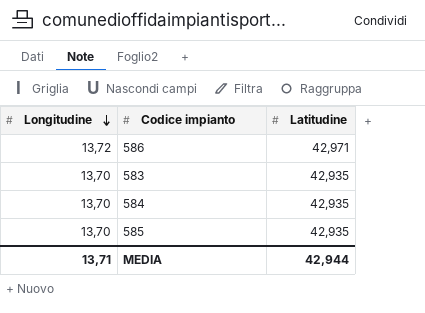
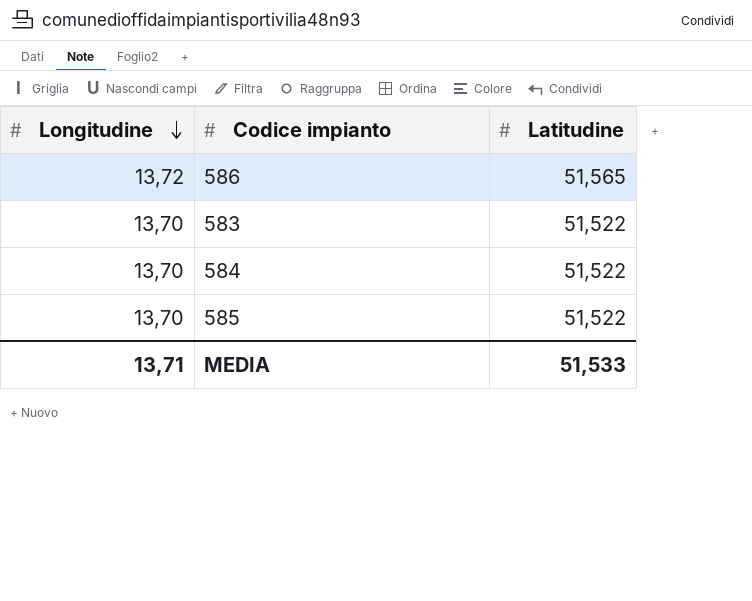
586 | Latitudine: 42,971 -> 51,565
583 | Latitudine: 42,935 -> 51,522
584 | Latitudine: 42,935 -> 51,522
585 | Latitudine: 42,935 -> 51,522
MEDIA | Latitudine: 42,944 -> 51,533

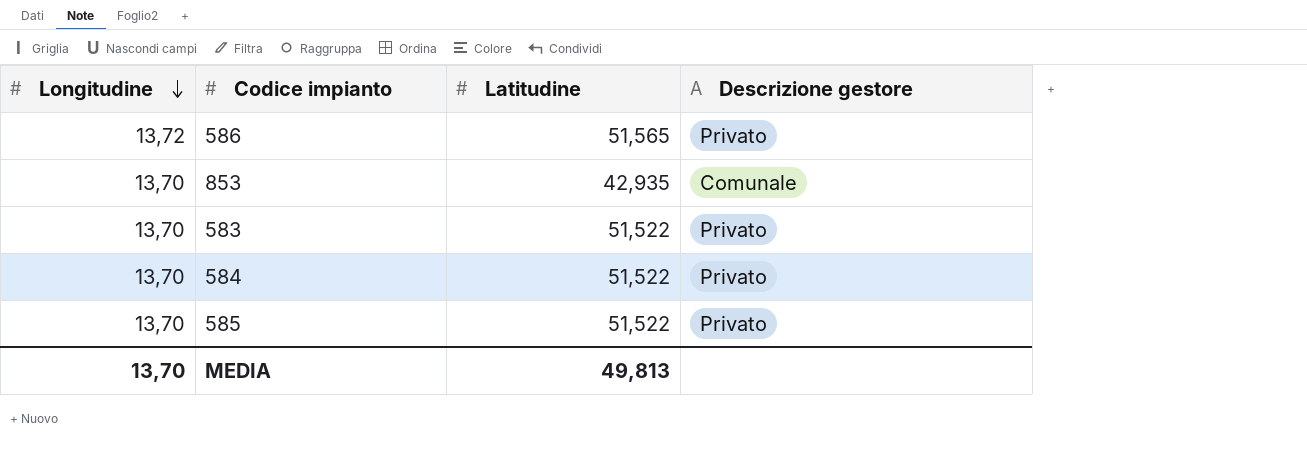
column Descrizione gestore | position: none -> 4
row 853: none -> 13,70 | 42,935 | Comunale
MEDIA | Longitudine: 13,71 -> 13,70
MEDIA | Latitudine: 51,533 -> 49,813

